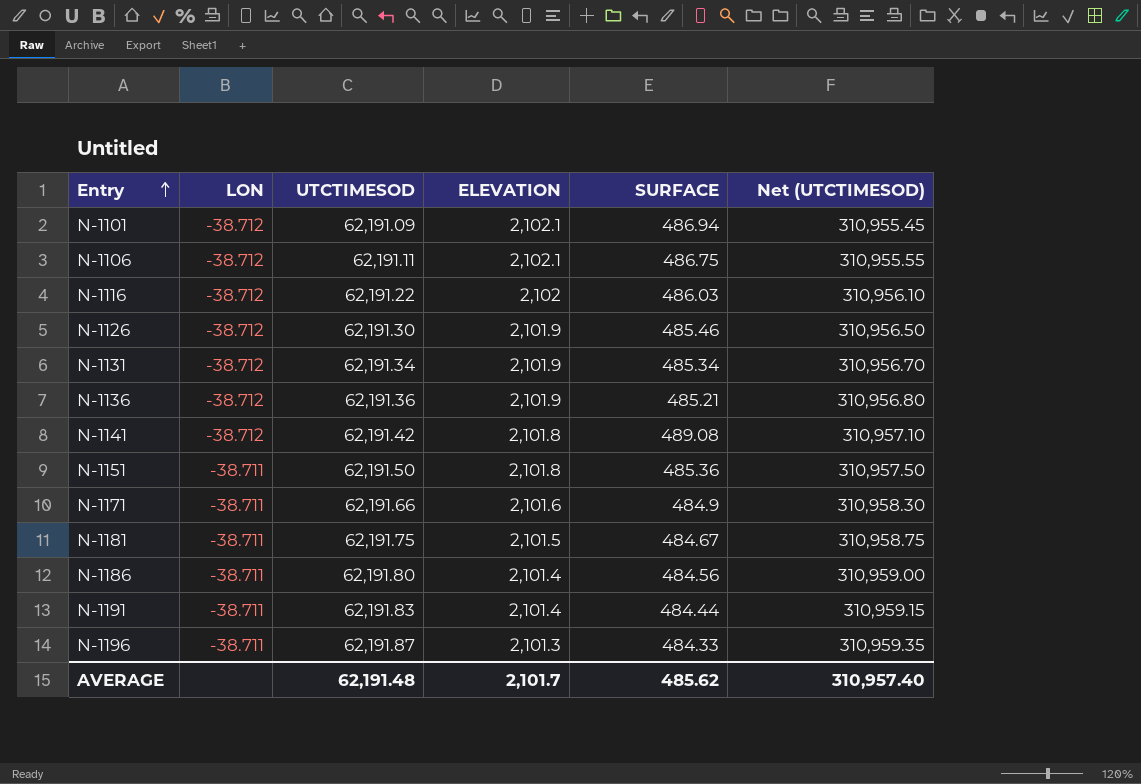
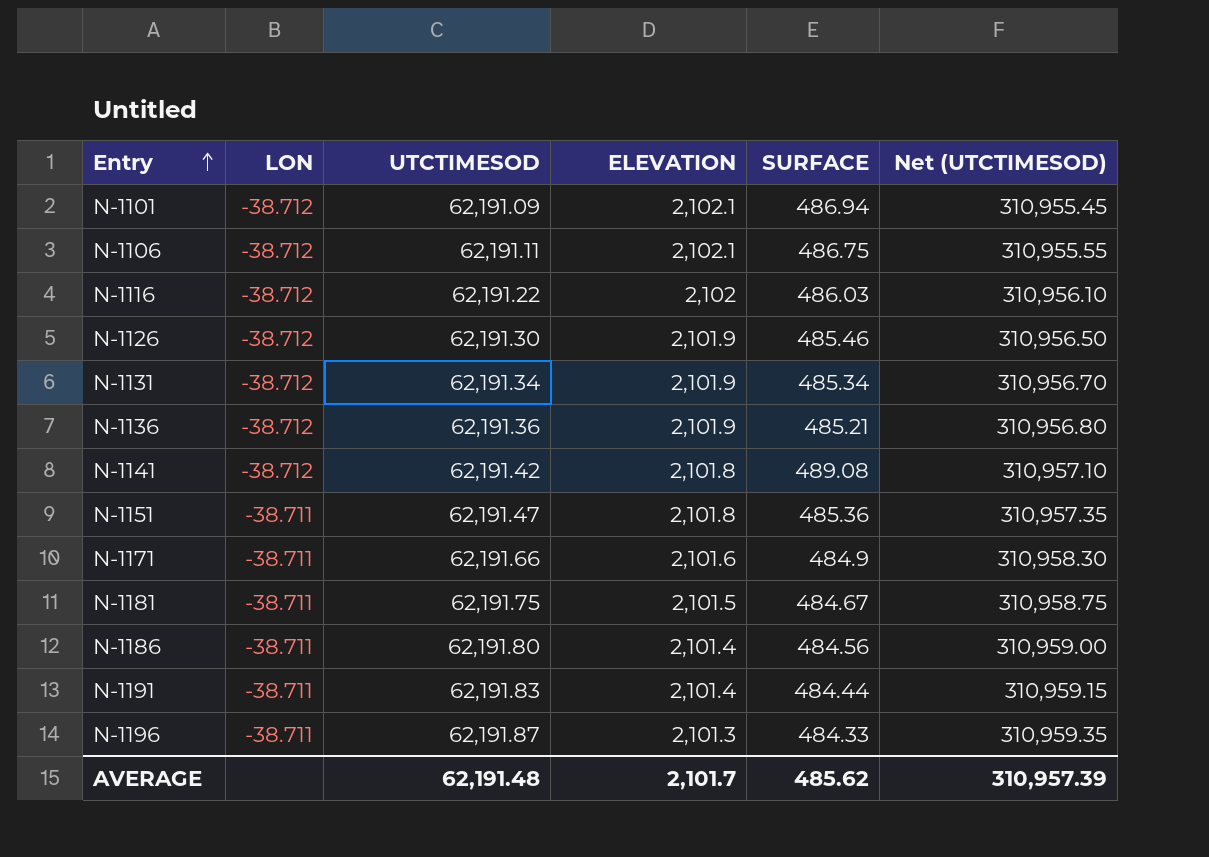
N-1151 | UTCTIMESOD: 62,191.50 -> 62,191.47
N-1151 | Net (UTCTIMESOD): 310,957.50 -> 310,957.35
AVERAGE | Net (UTCTIMESOD): 310,957.40 -> 310,957.39

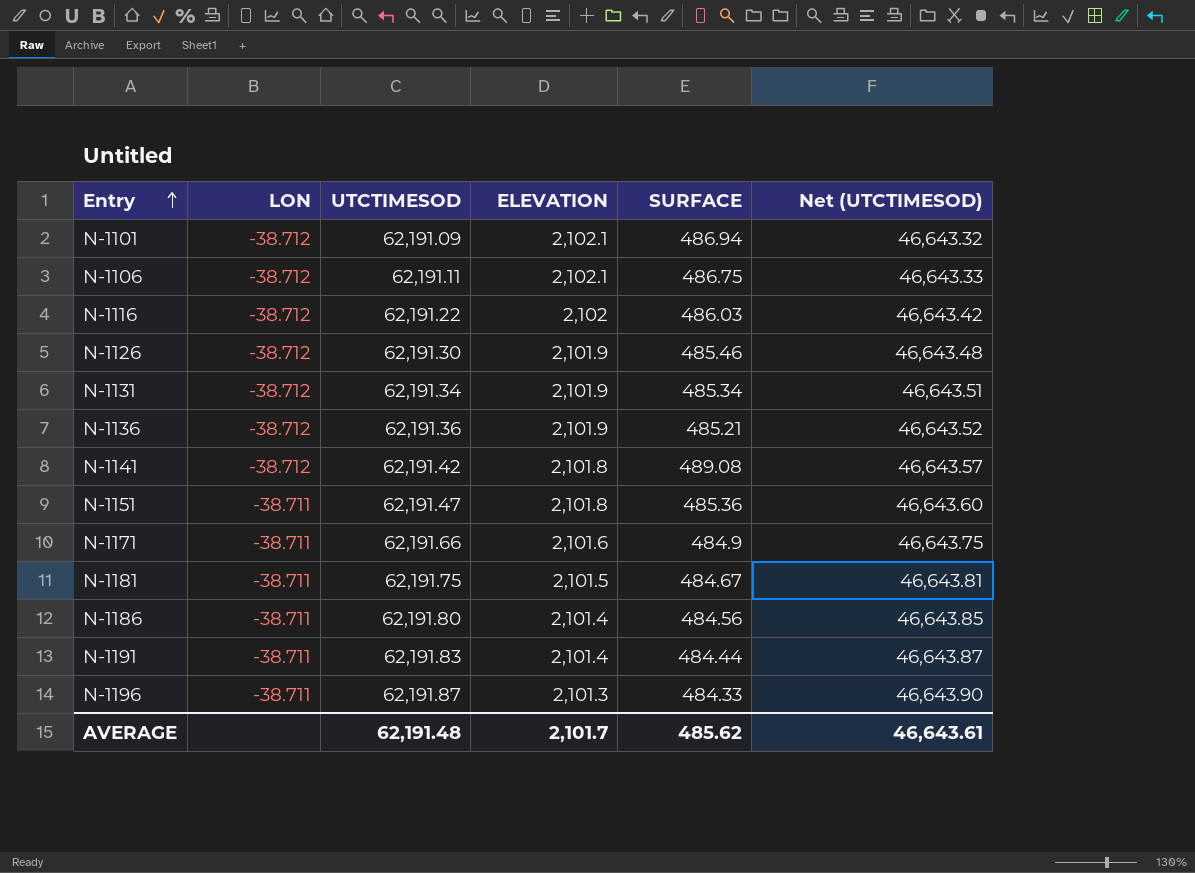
column Net (UTCTIMESOD) | formula: [UTCTIMESOD] * 5 -> [UTCTIMESOD] * 0.75
AVERAGE | Net (UTCTIMESOD): 310,957.39 -> 46,643.61

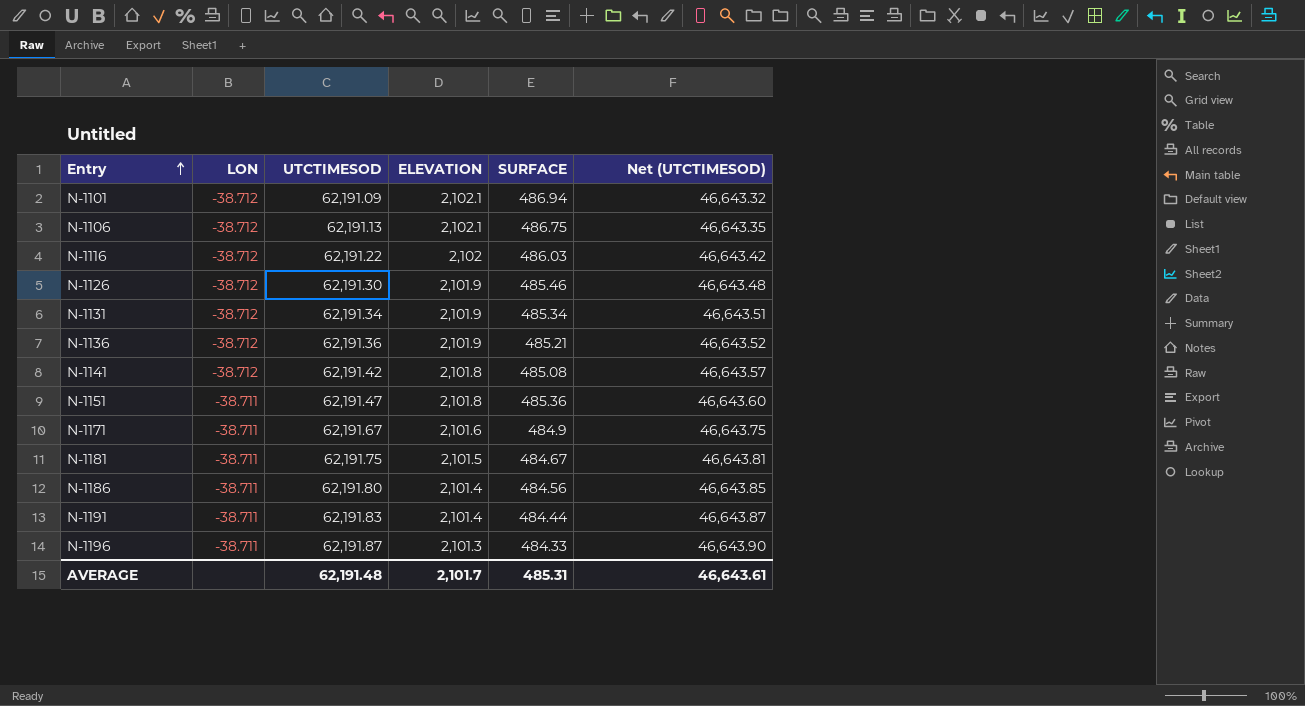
N-1106 | UTCTIMESOD: 62,191.11 -> 62,191.13
N-1106 | Net (UTCTIMESOD): 46,643.33 -> 46,643.35
N-1141 | SURFACE: 489.08 -> 485.08
N-1171 | UTCTIMESOD: 62,191.66 -> 62,191.67
AVERAGE | SURFACE: 485.62 -> 485.31

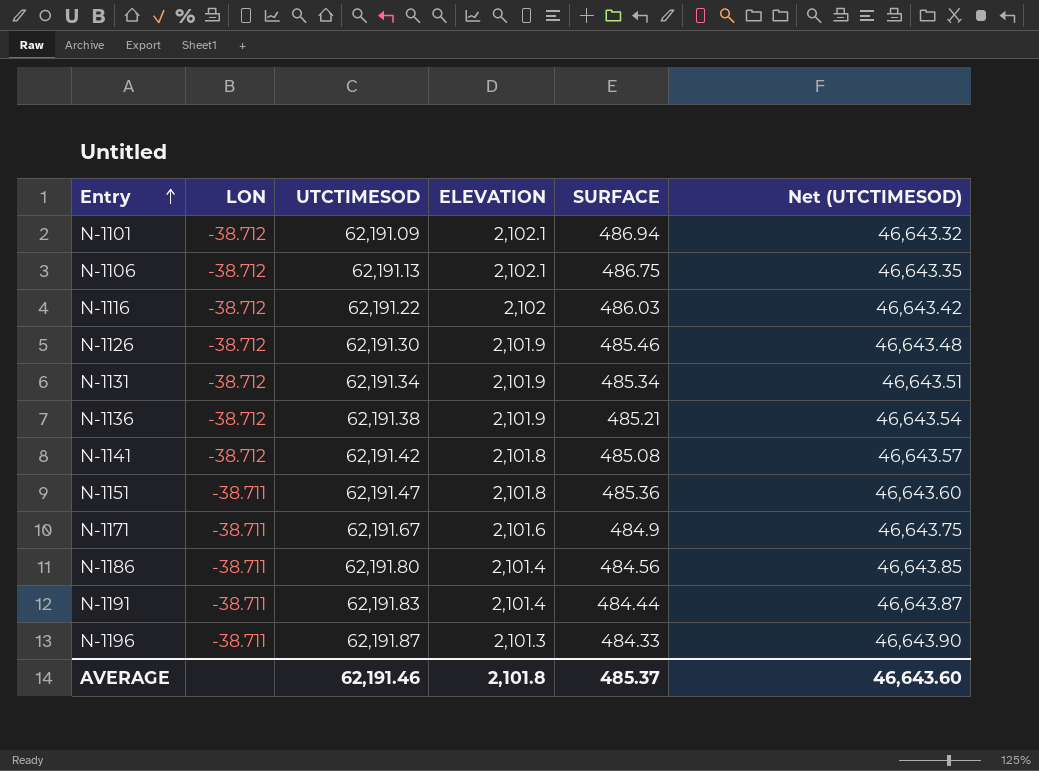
row N-1181: -38.711 | 62,191.75 | 2,101.5 | 484.67 | 46,643.81 -> none
N-1136 | UTCTIMESOD: 62,191.36 -> 62,191.38
N-1136 | Net (UTCTIMESOD): 46,643.52 -> 46,643.54
AVERAGE | UTCTIMESOD: 62,191.48 -> 62,191.46
AVERAGE | ELEVATION: 2,101.7 -> 2,101.8
AVERAGE | SURFACE: 485.31 -> 485.37
AVERAGE | Net (UTCTIMESOD): 46,643.61 -> 46,643.60

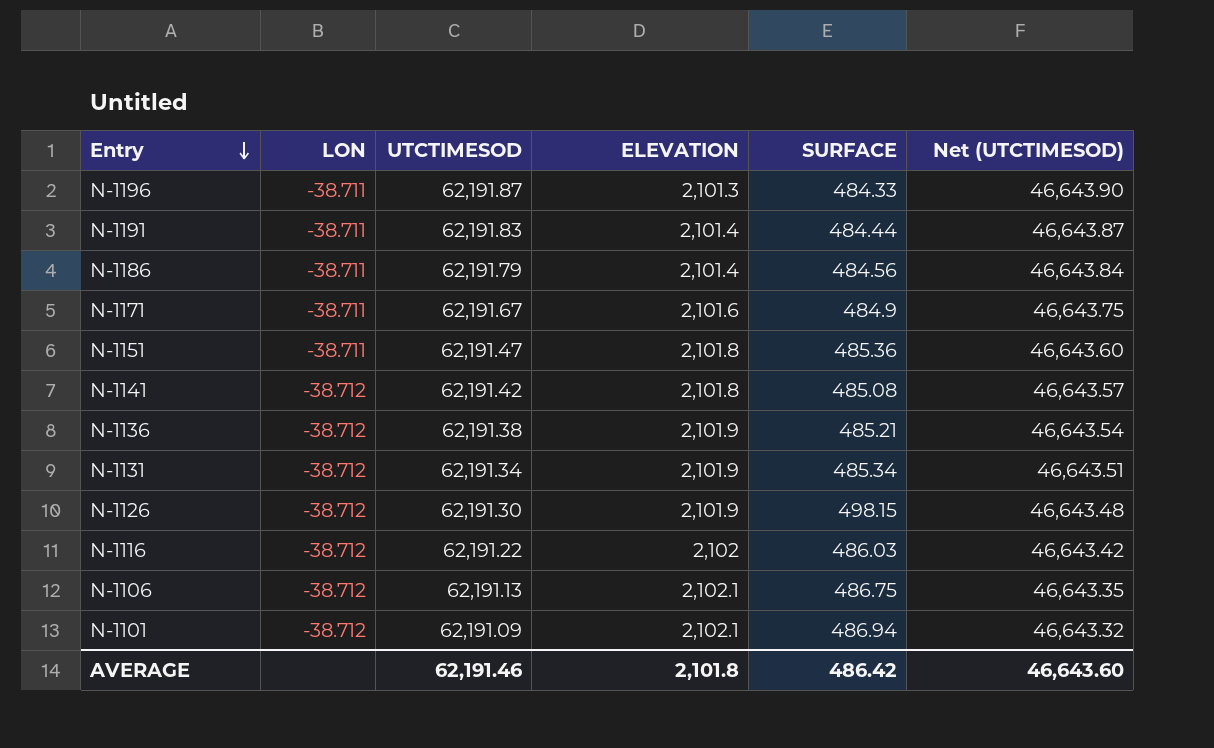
row order: Entry ascending -> Entry descending
N-1186 | UTCTIMESOD: 62,191.80 -> 62,191.79
N-1186 | Net (UTCTIMESOD): 46,643.85 -> 46,643.84
N-1126 | SURFACE: 485.46 -> 498.15
AVERAGE | SURFACE: 485.37 -> 486.42

